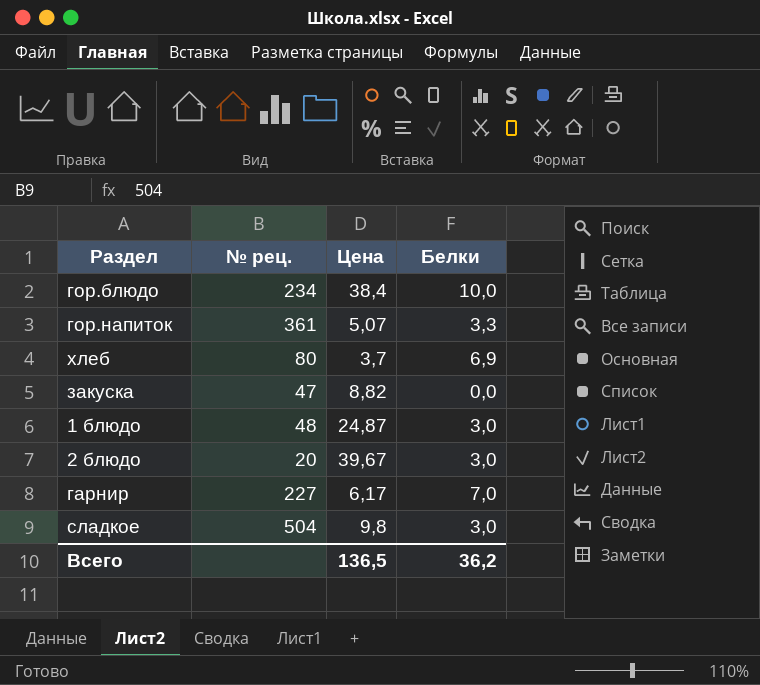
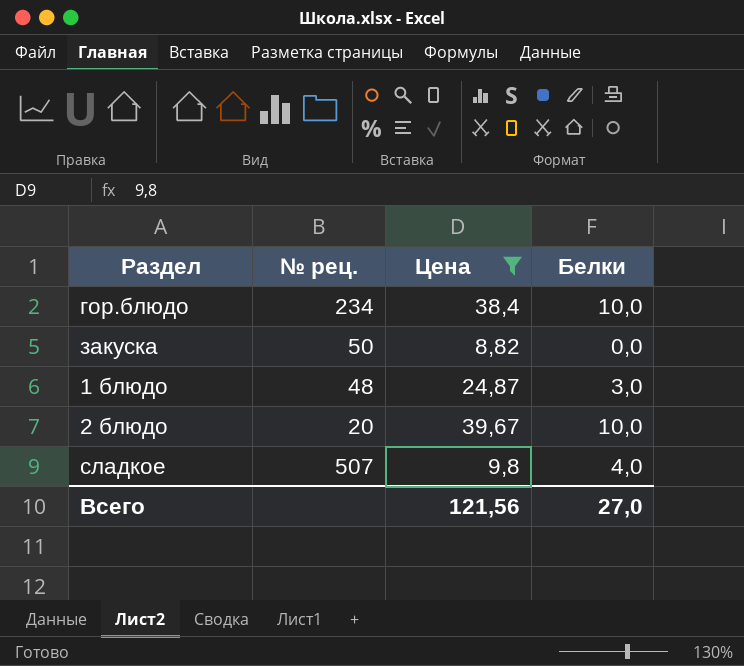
filter: none -> Цена >= 8,82
закуска | № рец.: 47 -> 50
2 блюдо | Белки: 3,0 -> 10,0
сладкое | № рец.: 504 -> 507
сладкое | Белки: 3,0 -> 4,0
Всего | Цена: 136,5 -> 121,56
Всего | Белки: 36,2 -> 27,0

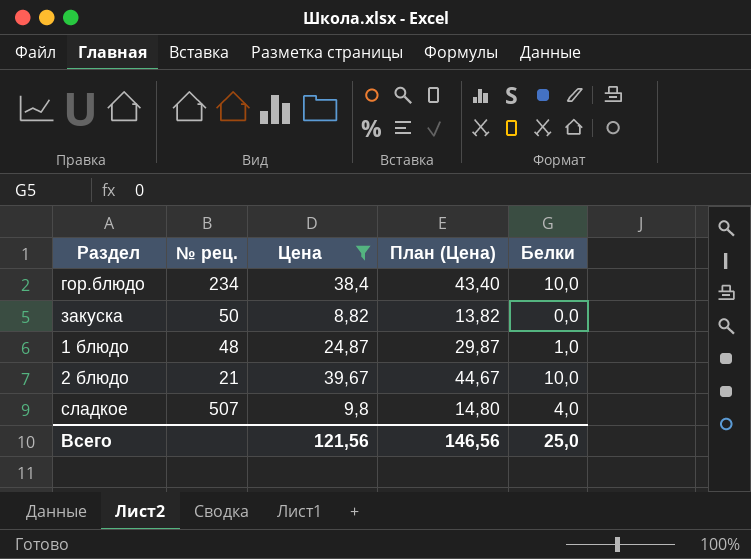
column План (Цена) | formula: none -> [Цена] + 5
1 блюдо | Белки: 3,0 -> 1,0
2 блюдо | № рец.: 20 -> 21
Всего | Белки: 27,0 -> 25,0

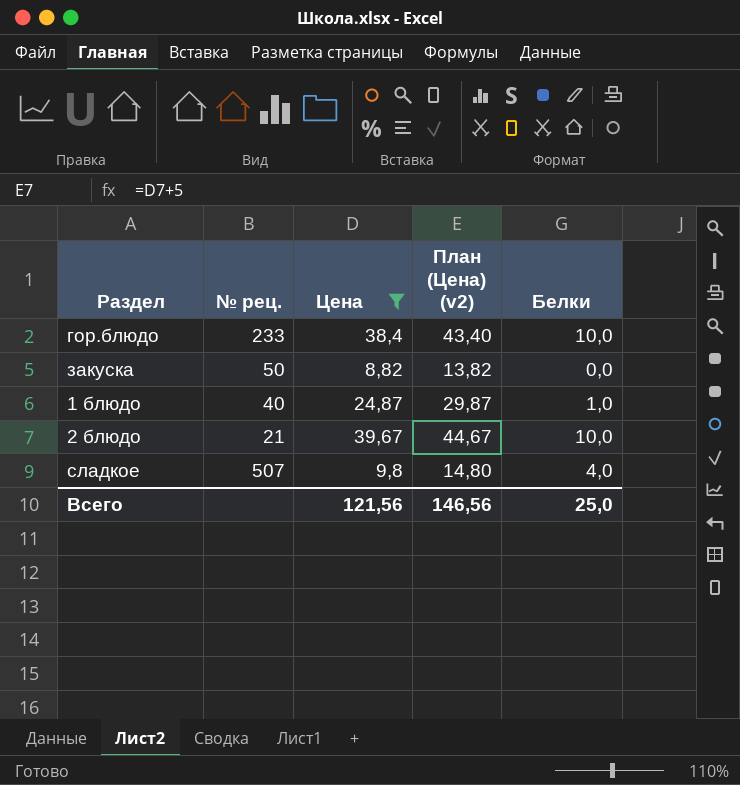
column name: План (Цена) -> План (Цена) (v2)
гор.блюдо | № рец.: 234 -> 233
1 блюдо | № рец.: 48 -> 40

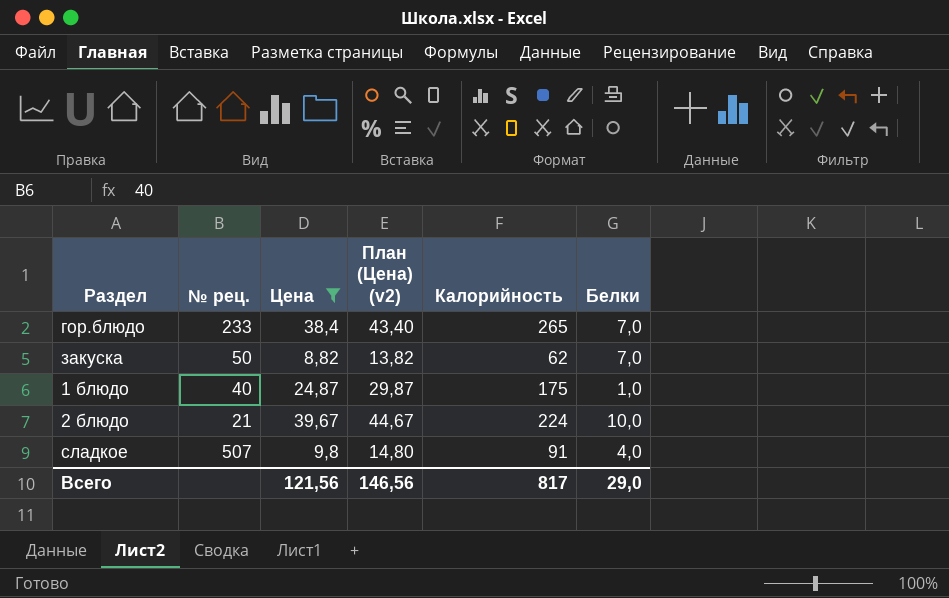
column Калорийность | position: none -> 5
гор.блюдо | Белки: 10,0 -> 7,0
закуска | Белки: 0,0 -> 7,0
Всего | Белки: 25,0 -> 29,0

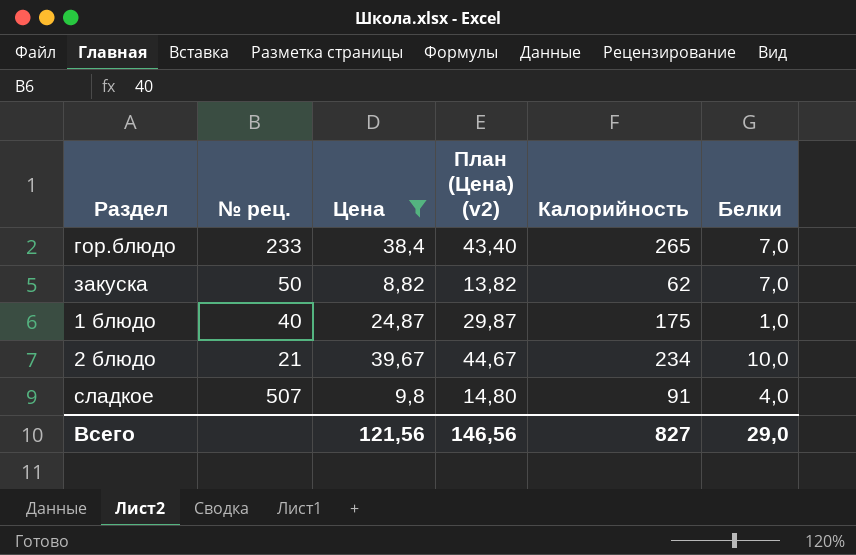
2 блюдо | Калорийность: 224 -> 234
Всего | Калорийность: 817 -> 827

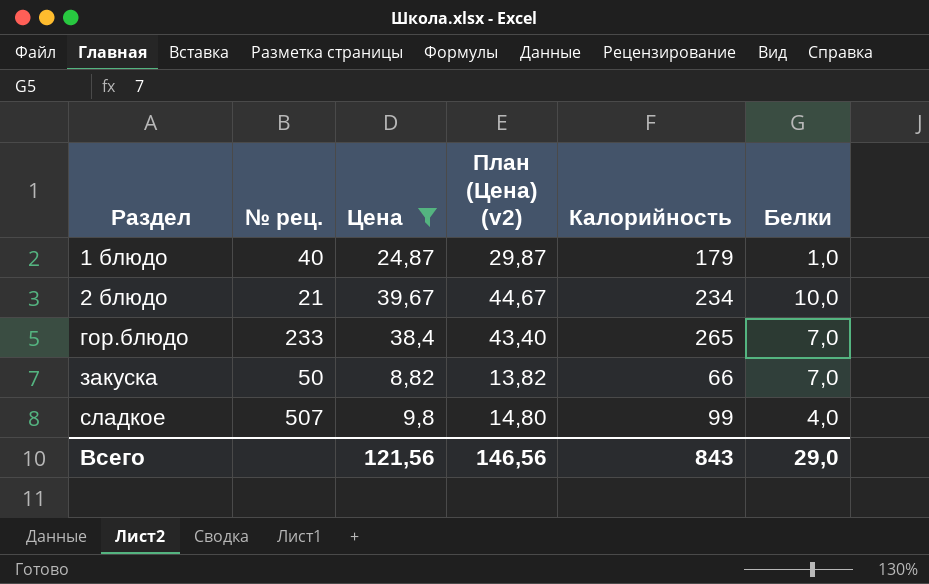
row order: none -> Раздел ascending
1 блюдо | Калорийность: 175 -> 179
закуска | Калорийность: 62 -> 66
сладкое | Калорийность: 91 -> 99
Всего | Калорийность: 827 -> 843

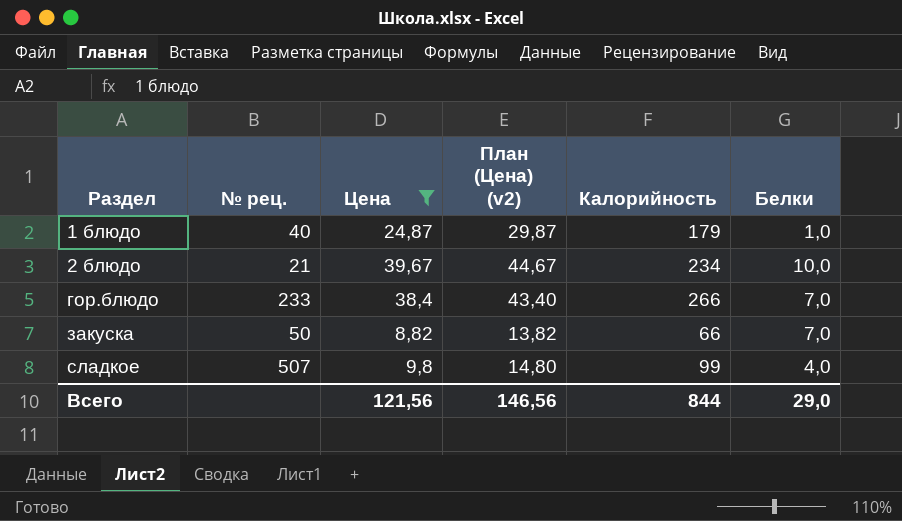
гор.блюдо | Калорийность: 265 -> 266
Всего | Калорийность: 843 -> 844

